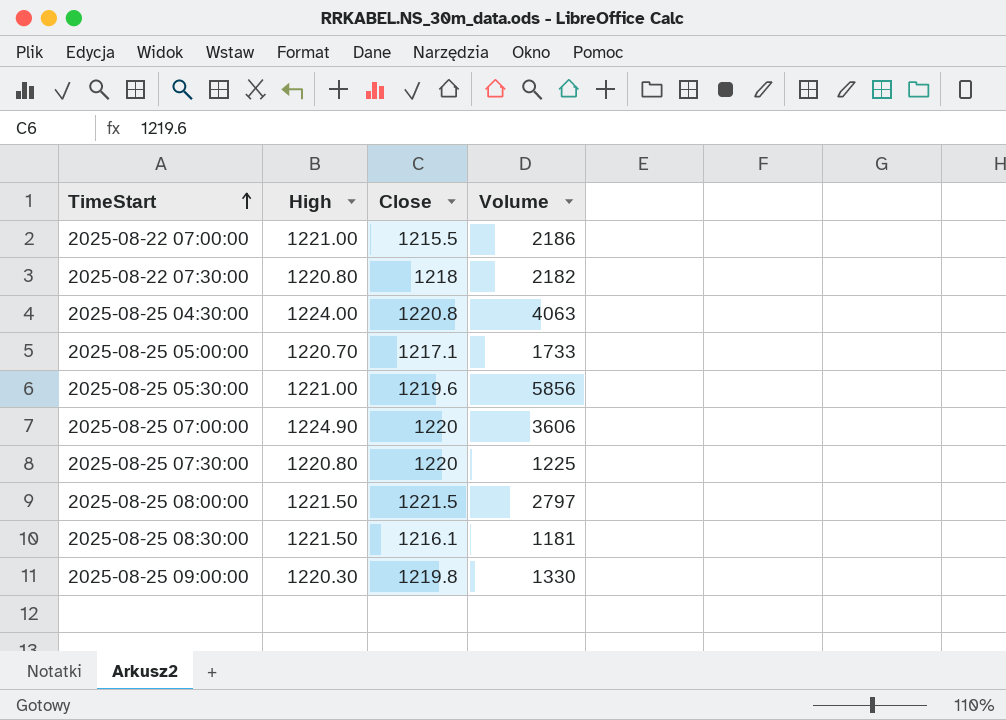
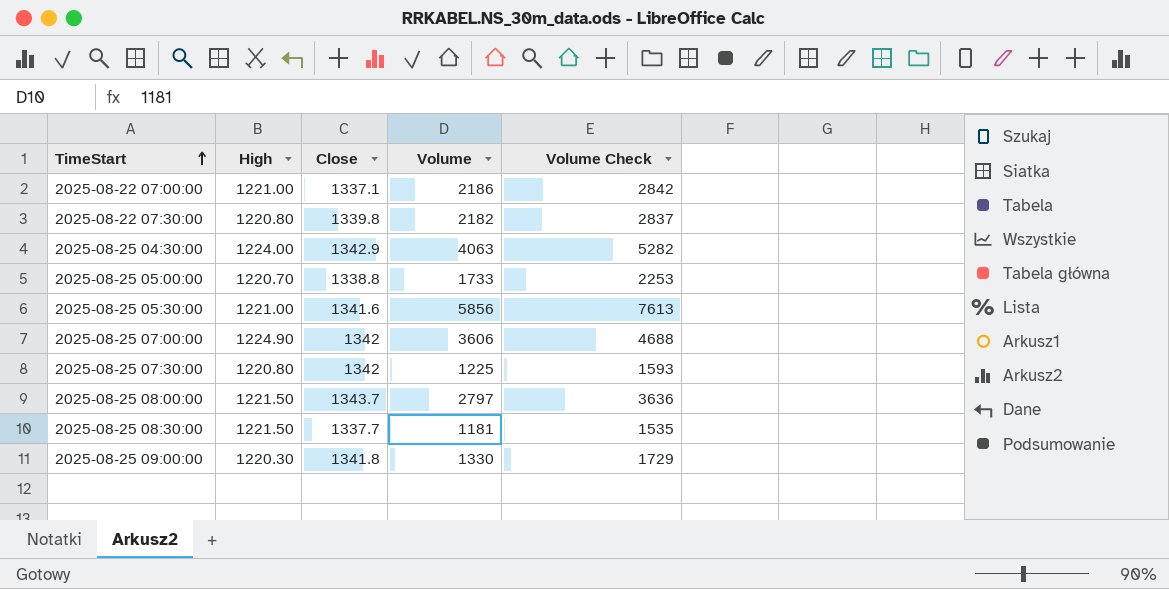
column Volume Check | formula: none -> [Volume] * 1.3
2025-08-22 07:00:00 | Close: 1215.5 -> 1337.1
2025-08-22 07:30:00 | Close: 1218 -> 1339.8
2025-08-25 04:30:00 | Close: 1220.8 -> 1342.9
2025-08-25 05:00:00 | Close: 1217.1 -> 1338.8
2025-08-25 05:30:00 | Close: 1219.6 -> 1341.6
2025-08-25 07:00:00 | Close: 1220 -> 1342
2025-08-25 07:30:00 | Close: 1220 -> 1342
2025-08-25 08:00:00 | Close: 1221.5 -> 1343.7
2025-08-25 08:30:00 | Close: 1216.1 -> 1337.7
2025-08-25 09:00:00 | Close: 1219.8 -> 1341.8

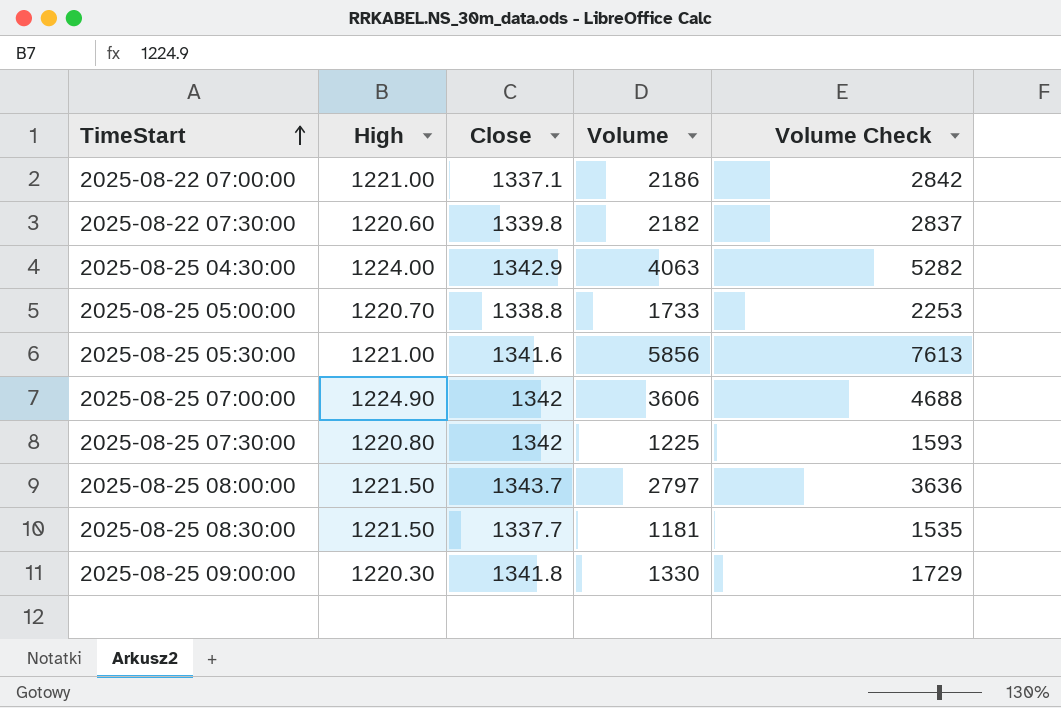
2025-08-22 07:30:00 | High: 1220.80 -> 1220.60

